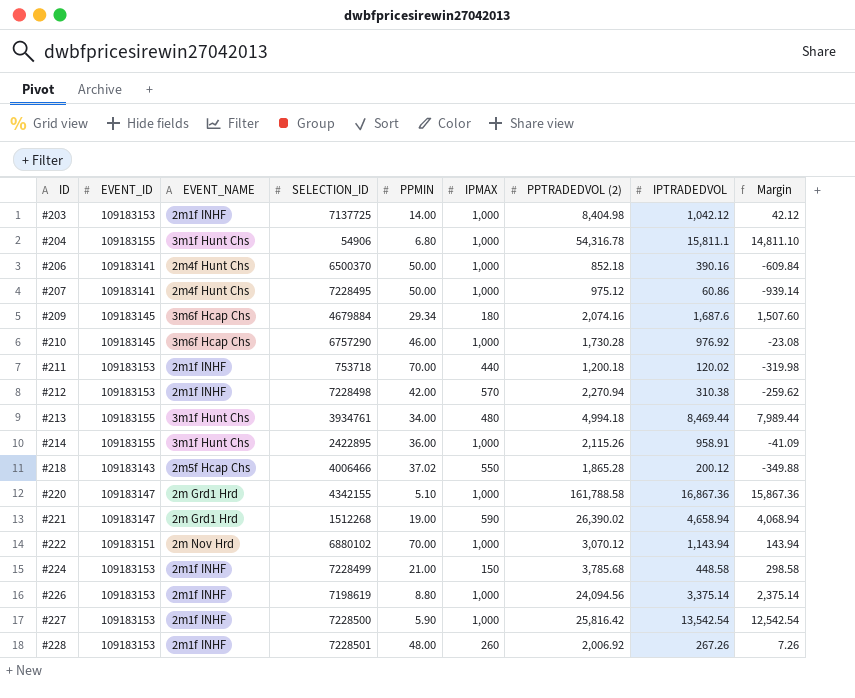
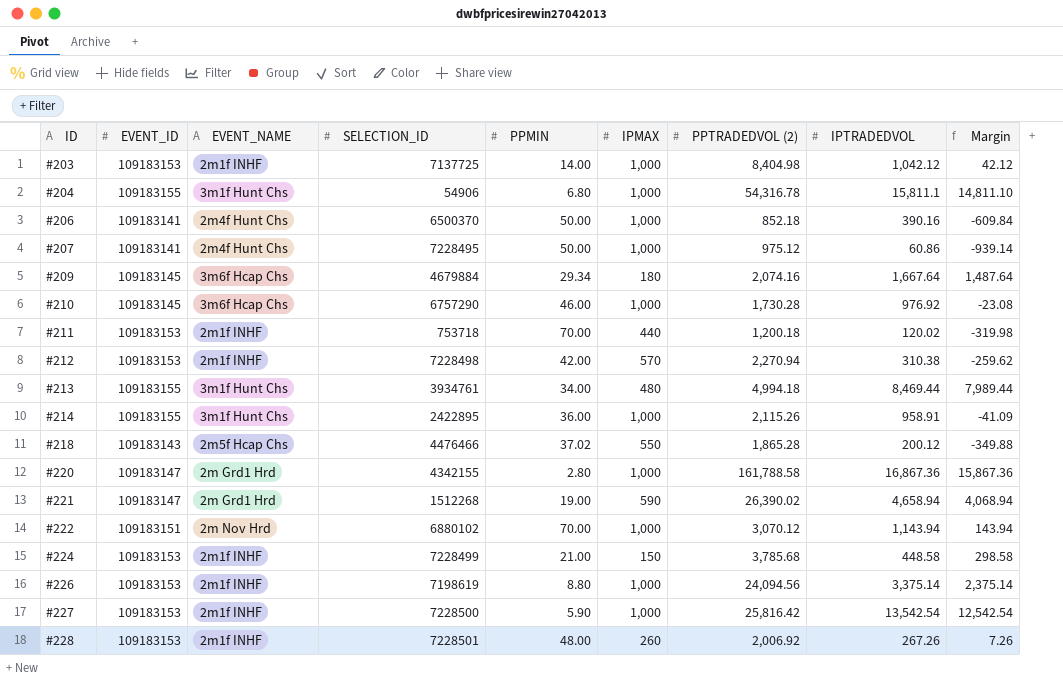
#209 | IPTRADEDVOL: 1,687.6 -> 1,667.64
#209 | Margin: 1,507.60 -> 1,487.64
#218 | SELECTION_ID: 4006466 -> 4476466
#220 | PPMIN: 5.10 -> 2.80

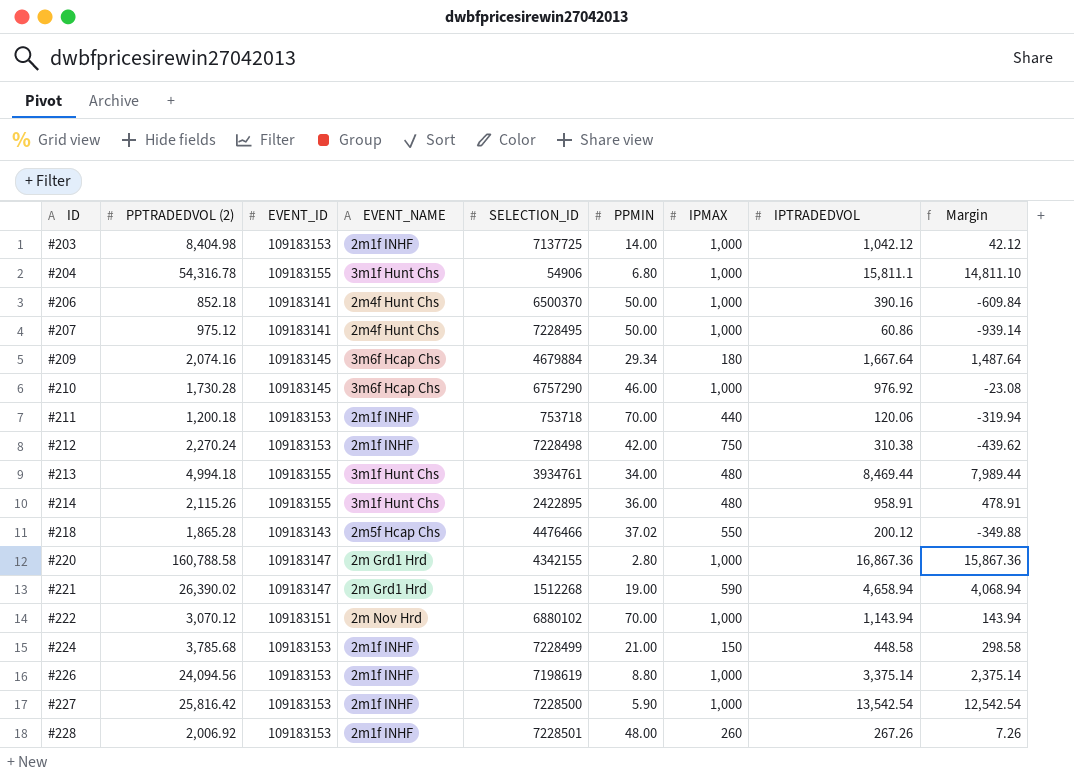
column PPTRADEDVOL (2) | position: 7 -> 2
#211 | IPTRADEDVOL: 120.02 -> 120.06
#211 | Margin: -319.98 -> -319.94
#212 | PPTRADEDVOL (2): 2,270.94 -> 2,270.24
#212 | IPMAX: 570 -> 750
#212 | Margin: -259.62 -> -439.62
#214 | IPMAX: 1,000 -> 480
#214 | Margin: -41.09 -> 478.91
#220 | PPTRADEDVOL (2): 161,788.58 -> 160,788.58

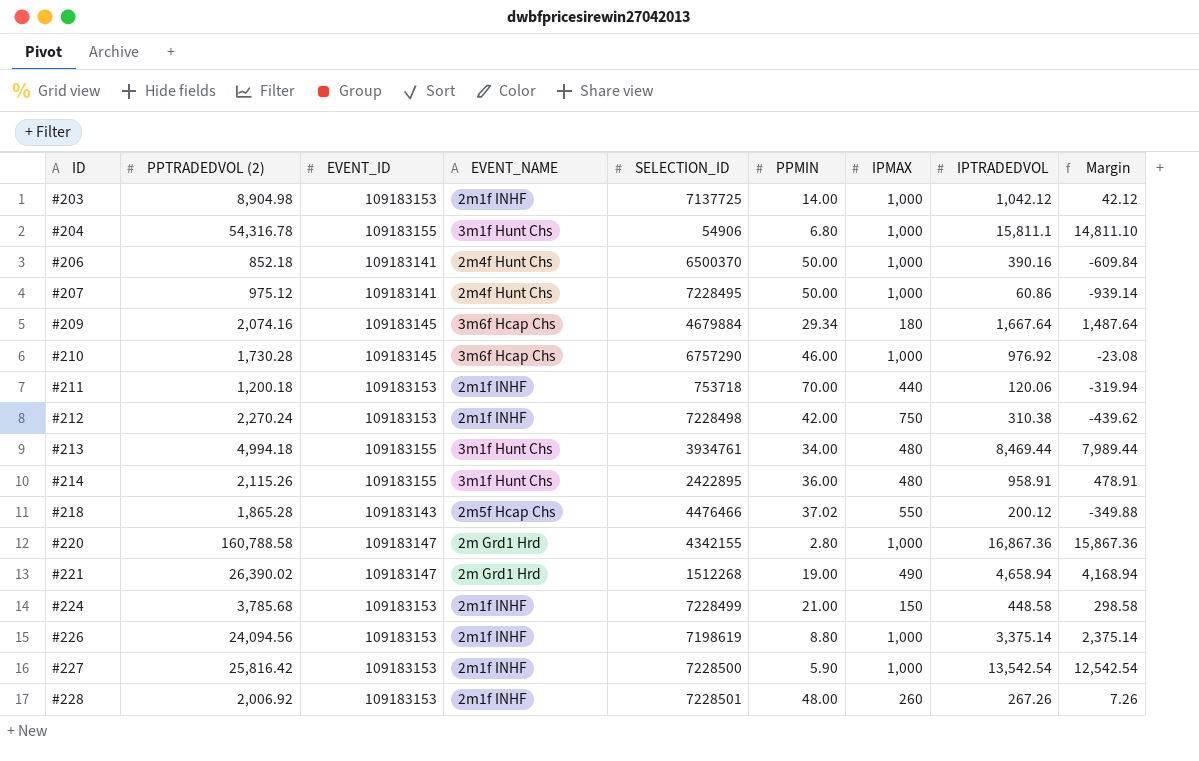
row #222: 3,070.12 | 109183151 | 2m Nov Hrd | 6880102 | 70.00 | 1,000 | 1,143.94 | 143.94 -> none
#203 | PPTRADEDVOL (2): 8,404.98 -> 8,904.98
#221 | IPMAX: 590 -> 490
#221 | Margin: 4,068.94 -> 4,168.94

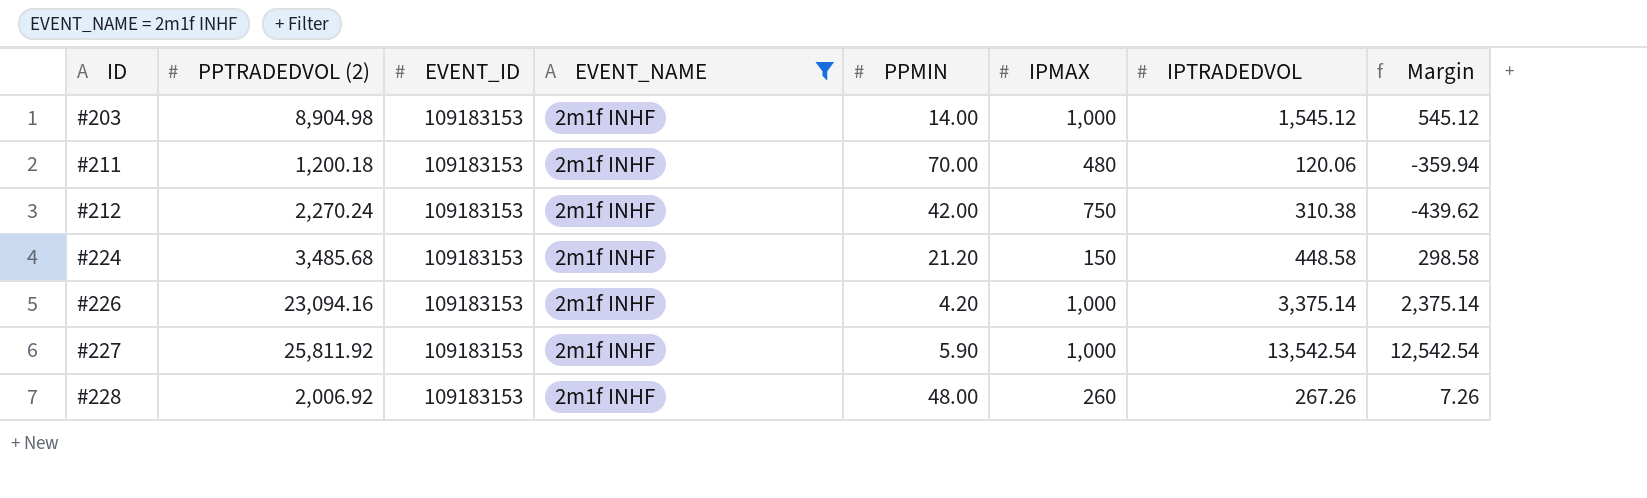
filter: none -> EVENT_NAME = 2m1f INHF
column SELECTION_ID | position: 5 -> none
#203 | IPTRADEDVOL: 1,042.12 -> 1,545.12
#203 | Margin: 42.12 -> 545.12
#211 | IPMAX: 440 -> 480
#211 | Margin: -319.94 -> -359.94
#224 | PPTRADEDVOL (2): 3,785.68 -> 3,485.68
#224 | PPMIN: 21.00 -> 21.20
#226 | PPTRADEDVOL (2): 24,094.56 -> 23,094.16
#226 | PPMIN: 8.80 -> 4.20
#227 | PPTRADEDVOL (2): 25,816.42 -> 25,811.92

